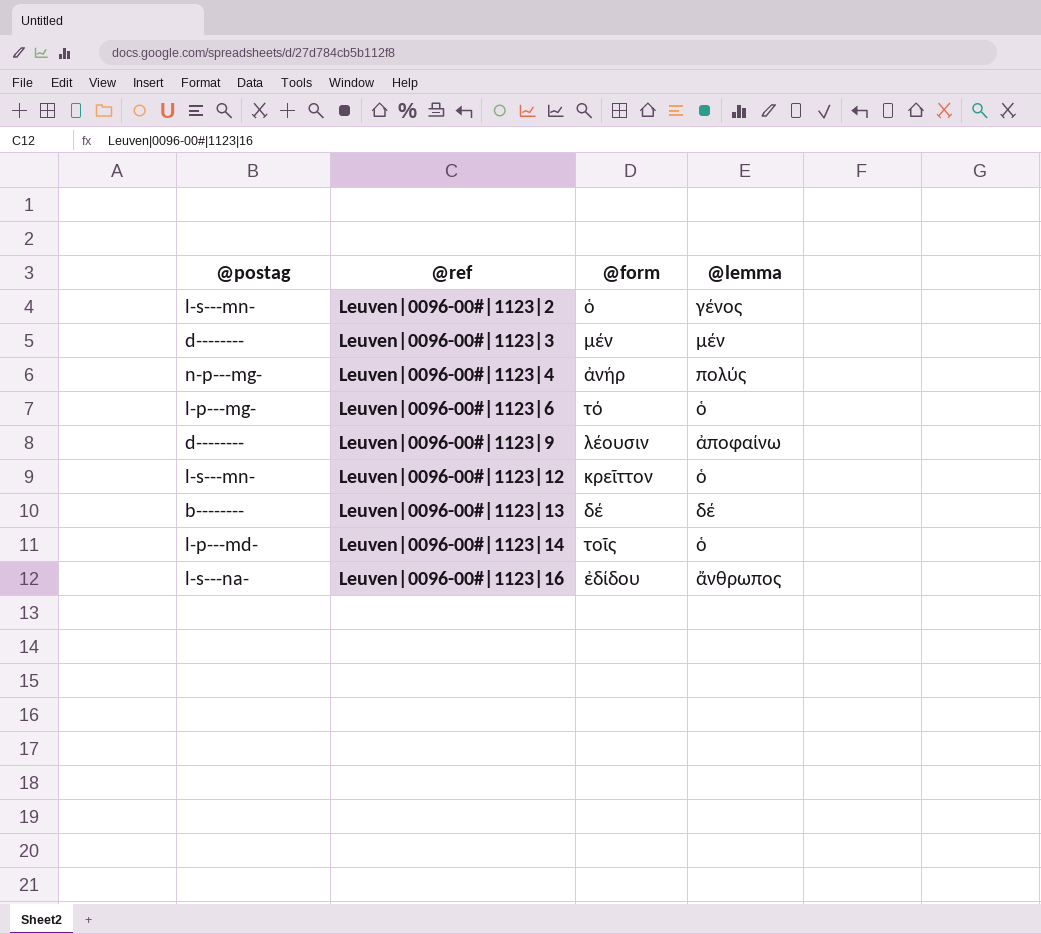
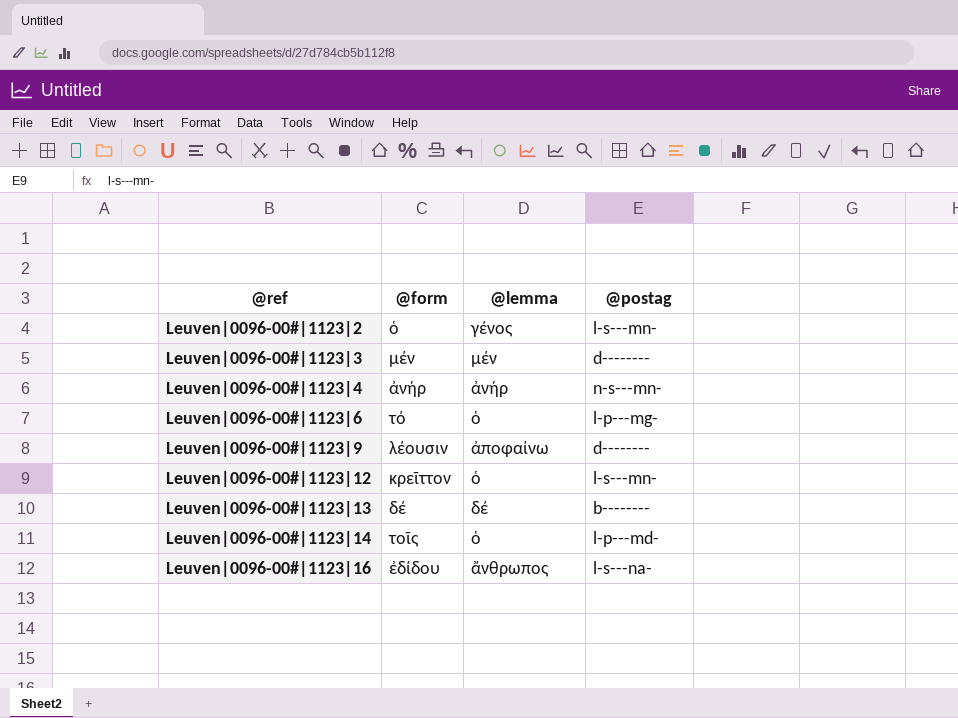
column @postag | position: 1 -> 4
Leuven|0096-00#|1123|4 | @lemma: πολύς -> ἀνήρ
Leuven|0096-00#|1123|4 | @postag: n-p---mg- -> n-s---mn-

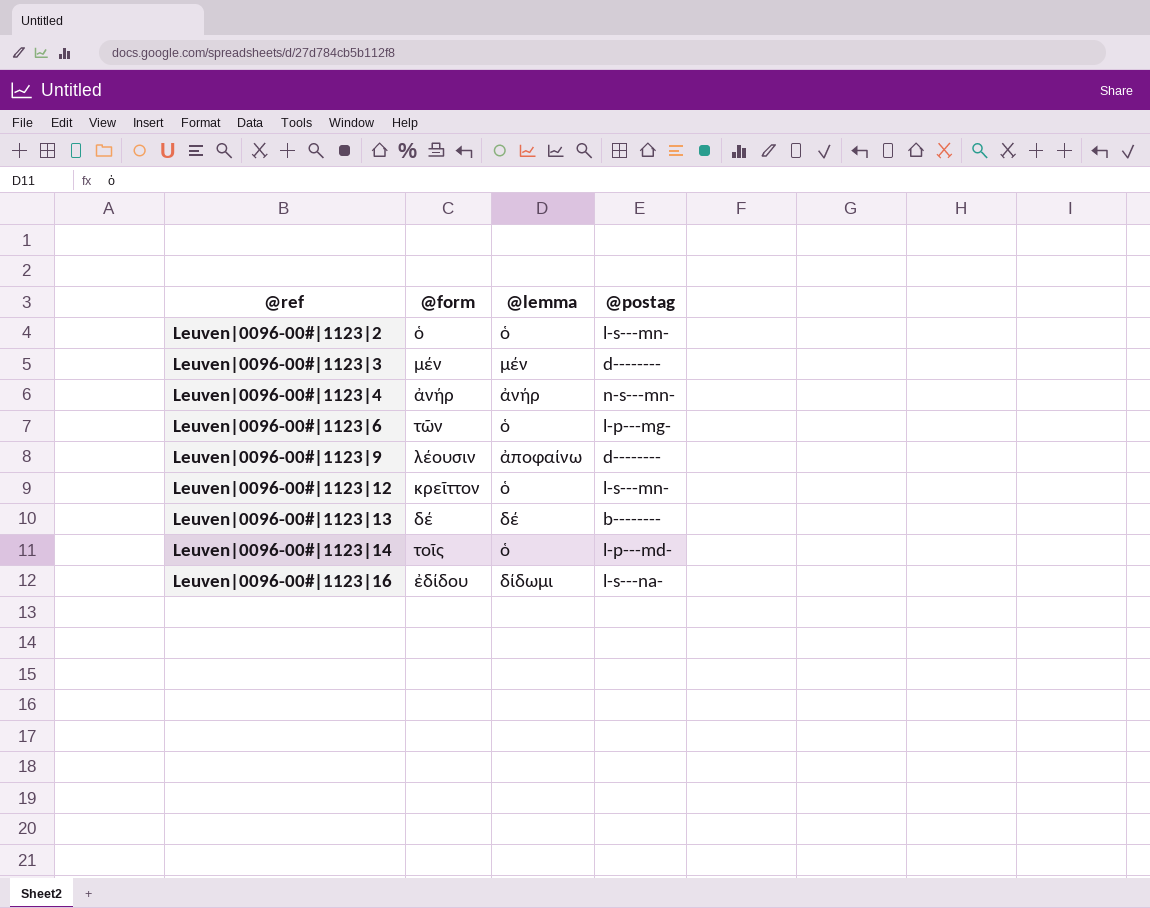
Leuven|0096-00#|1123|2 | @lemma: γένος -> ὁ
Leuven|0096-00#|1123|6 | @form: τό -> τῶν
Leuven|0096-00#|1123|16 | @lemma: ἄνθρωπος -> δίδωμι

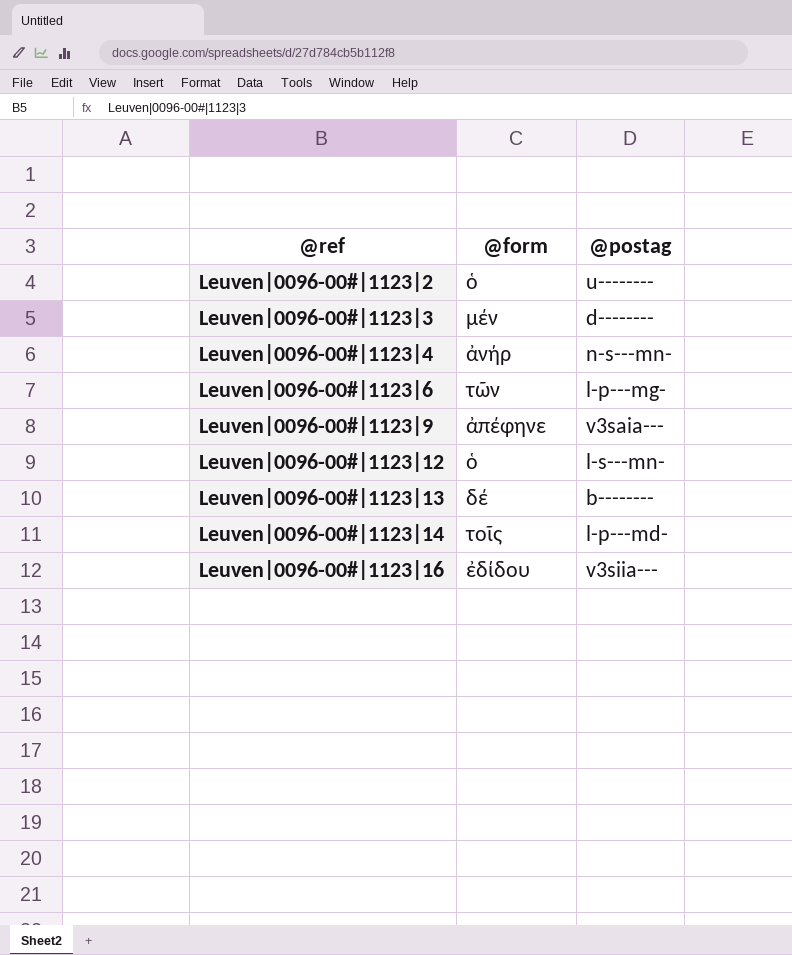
column @lemma | position: 3 -> none
Leuven|0096-00#|1123|2 | @postag: l-s---mn- -> u--------
Leuven|0096-00#|1123|9 | @form: λέουσιν -> ἀπέφηνε
Leuven|0096-00#|1123|9 | @postag: d-------- -> v3saia---
Leuven|0096-00#|1123|12 | @form: κρεῖττον -> ὁ
Leuven|0096-00#|1123|16 | @postag: l-s---na- -> v3siia---

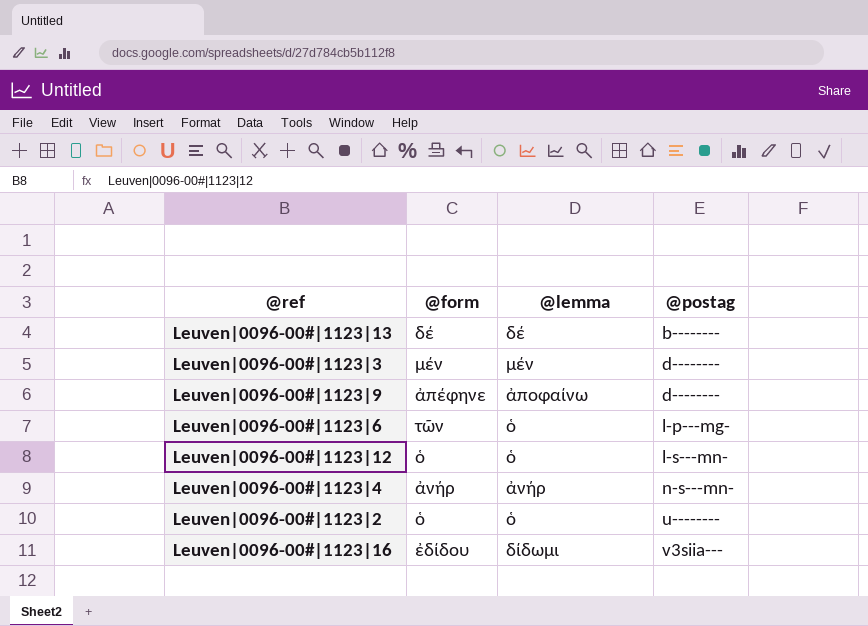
row order: @ref ascending -> @postag ascending
column @lemma | position: none -> 3
row Leuven|0096-00#|1123|14: τοῖς | l-p---md- -> none
Leuven|0096-00#|1123|9 | @postag: v3saia--- -> d--------

